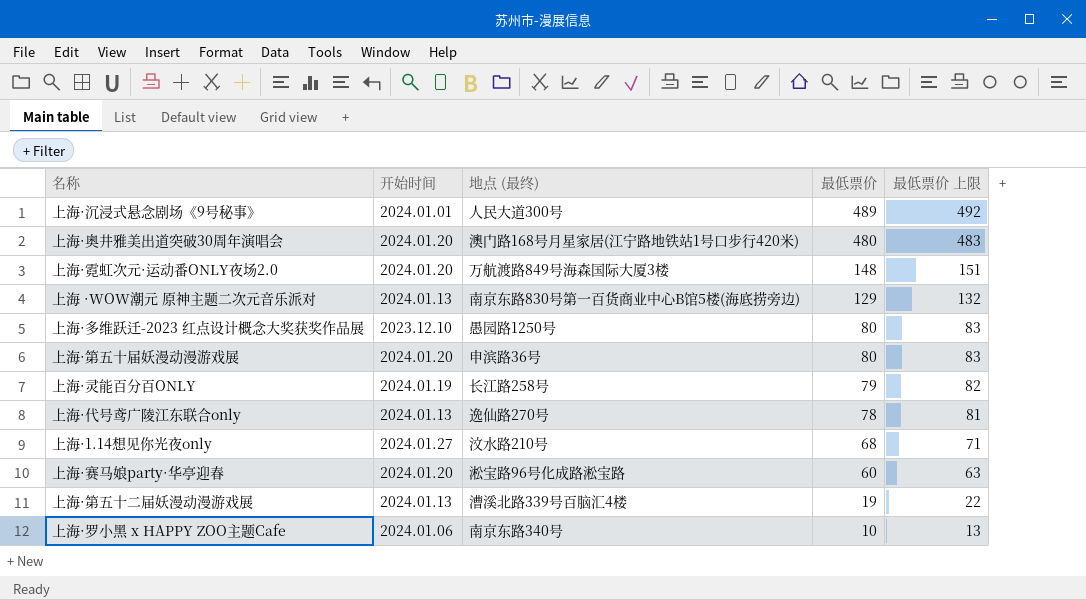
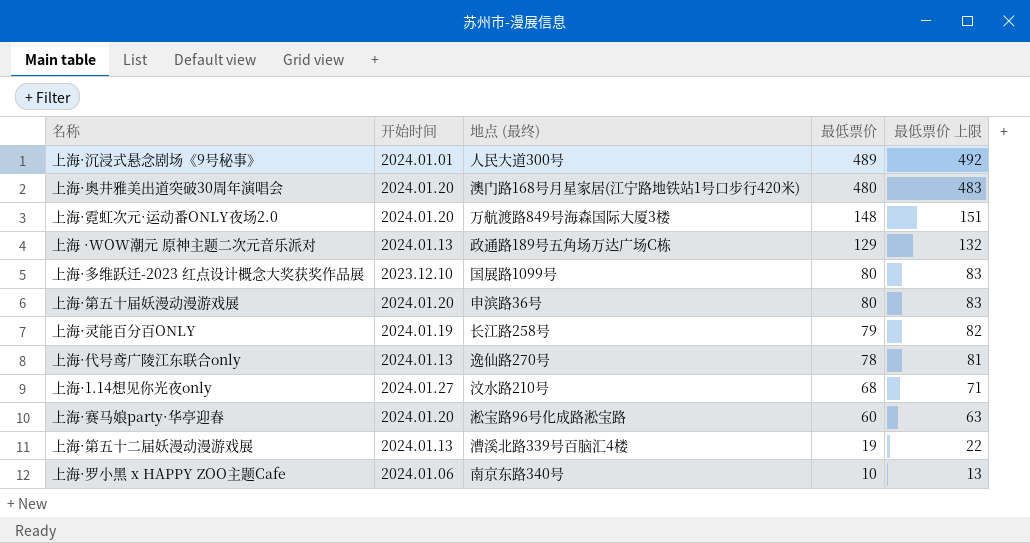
上海 ·WOW潮元 原神主题二次元音乐派对 | 地点 (最终): 南京东路830号第一百货商业中心B馆5楼(海底捞旁边) -> 政通路189号五角场万达广场C栋
上海·多维跃迁-2023 红点设计概念大奖获奖作品展 | 地点 (最终): 愚园路1250号 -> 国展路1099号

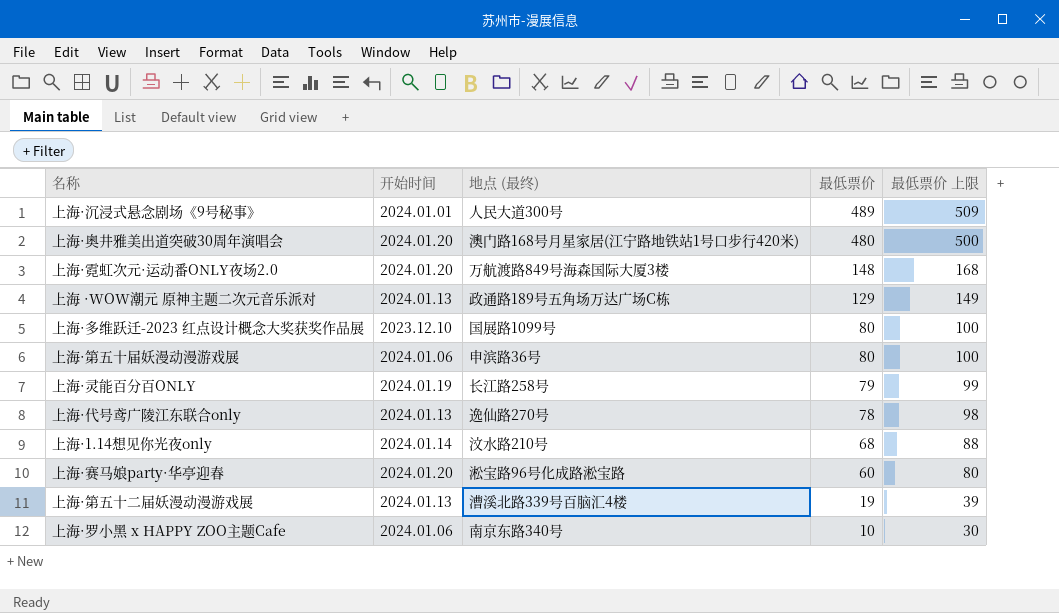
column 最低票价 上限 | formula: [最低票价] + 3 -> [最低票价] + 20
上海·第五十届妖漫动漫游戏展 | 开始时间: 2024.01.20 -> 2024.01.06
上海·1.14想见你光夜only | 开始时间: 2024.01.27 -> 2024.01.14

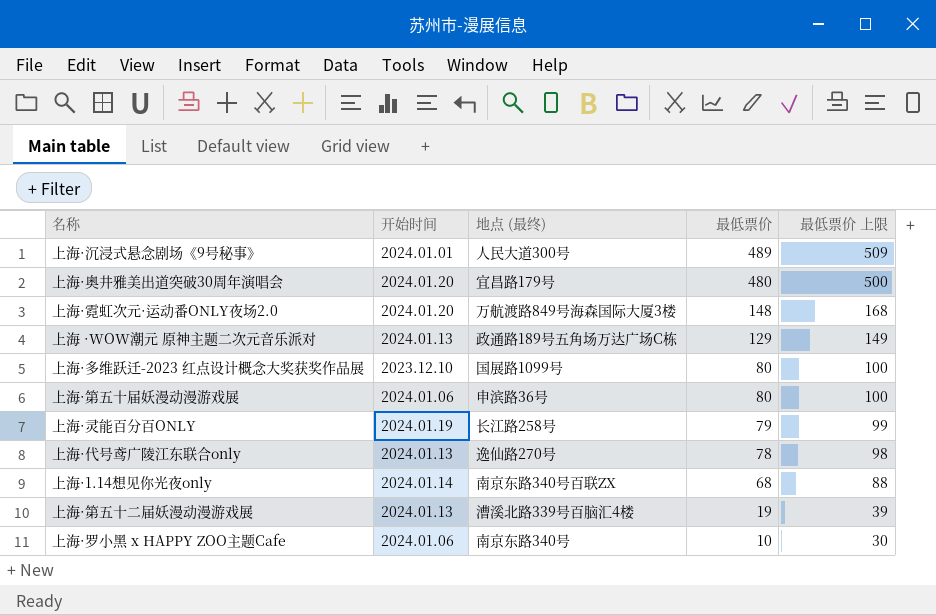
row 上海·赛马娘party·华亭迎春: 2024.01.20 | 淞宝路96号化成路淞宝路 | 60 | 80 -> none
上海·奥井雅美出道突破30周年演唱会 | 地点 (最终): 澳门路168号月星家居(江宁路地铁站1号口步行420米) -> 宜昌路179号
上海·1.14想见你光夜only | 地点 (最终): 汶水路210号 -> 南京东路340号百联ZX

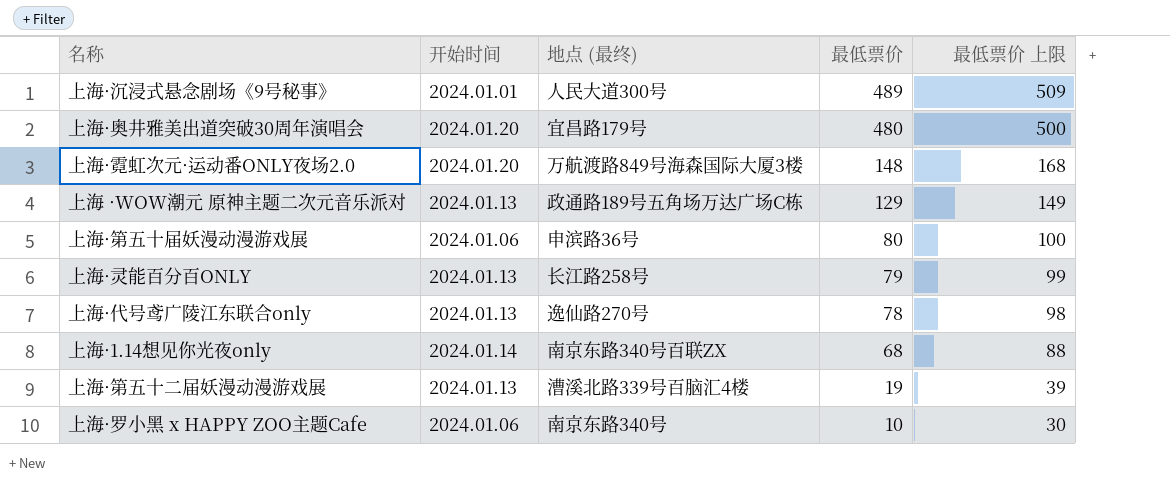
row 上海·多维跃迁-2023 红点设计概念大奖获奖作品展: 2023.12.10 | 国展路1099号 | 80 | 100 -> none
上海·灵能百分百ONLY | 开始时间: 2024.01.19 -> 2024.01.13

